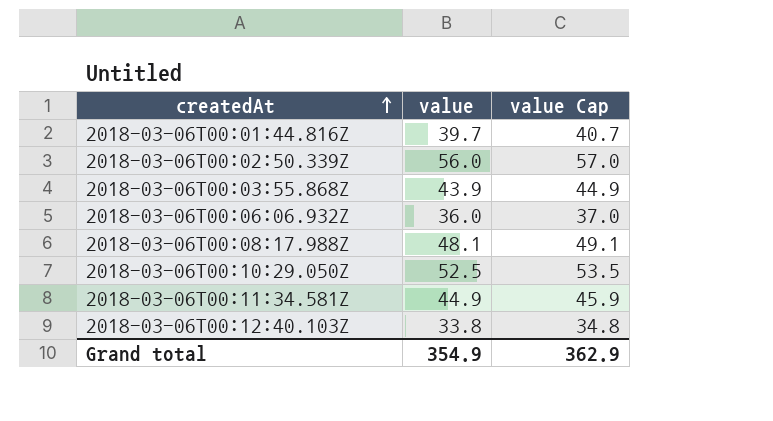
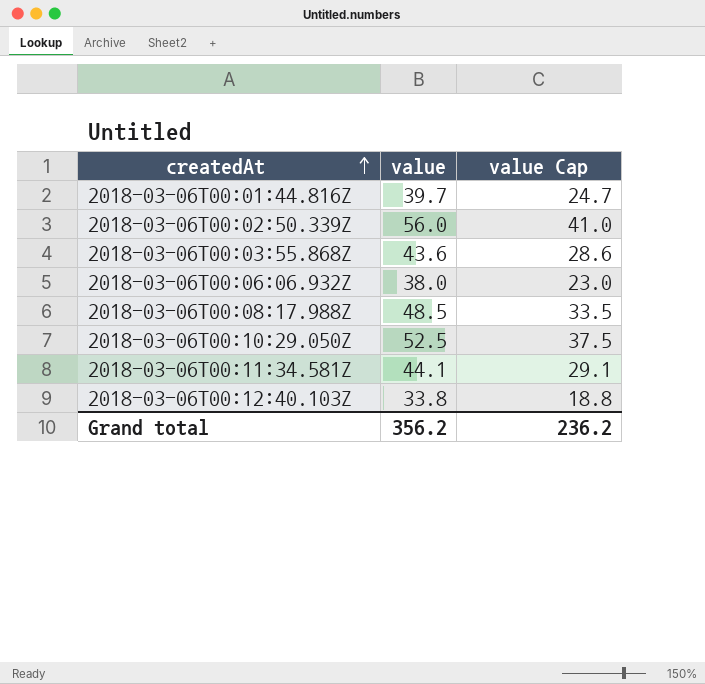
column value Cap | formula: [value] + 1 -> [value] - 15
2018-03-06T00:03:55.868Z | value: 43.9 -> 43.6
2018-03-06T00:06:06.932Z | value: 36.0 -> 38.0
2018-03-06T00:08:17.988Z | value: 48.1 -> 48.5
2018-03-06T00:11:34.581Z | value: 44.9 -> 44.1
Grand total | value: 354.9 -> 356.2
Grand total | value Cap: 362.9 -> 236.2

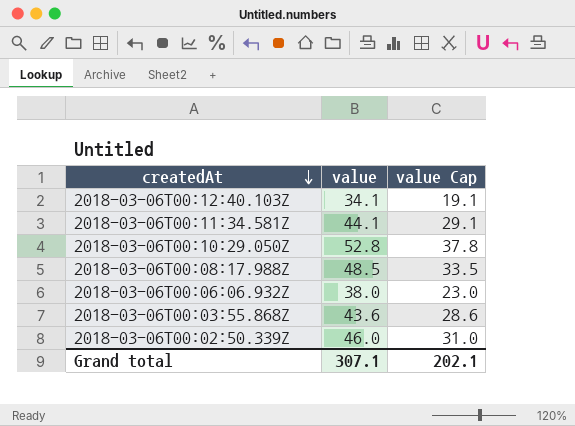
row order: createdAt ascending -> createdAt descending
row 2018-03-06T00:01:44.816Z: 39.7 | 24.7 -> none
2018-03-06T00:12:40.103Z | value: 33.8 -> 34.1
2018-03-06T00:12:40.103Z | value Cap: 18.8 -> 19.1
2018-03-06T00:10:29.050Z | value: 52.5 -> 52.8
2018-03-06T00:10:29.050Z | value Cap: 37.5 -> 37.8
2018-03-06T00:02:50.339Z | value: 56.0 -> 46.0
2018-03-06T00:02:50.339Z | value Cap: 41.0 -> 31.0
Grand total | value: 356.2 -> 307.1
Grand total | value Cap: 236.2 -> 202.1

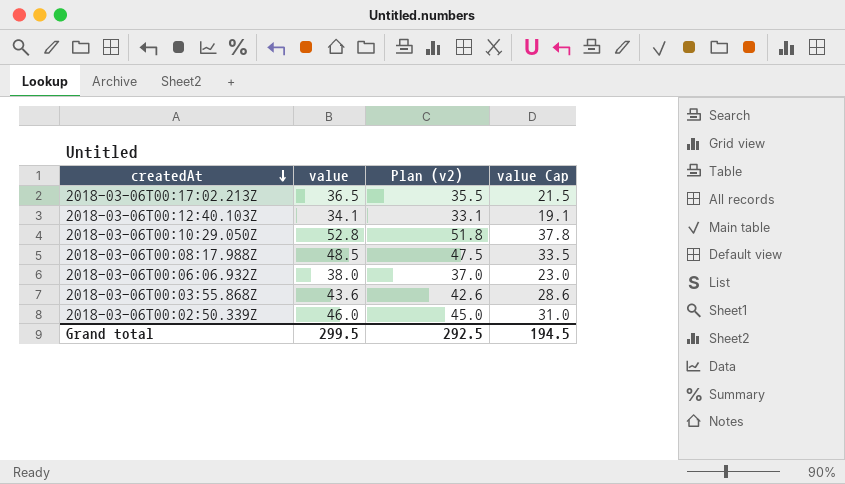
column Plan (v2) | formula: none -> [value] - 1
row 2018-03-06T00:11:34.581Z: 44.1 | 29.1 -> none
row 2018-03-06T00:17:02.213Z: none -> 36.5 | 35.5 | 21.5
Grand total | value: 307.1 -> 299.5
Grand total | value Cap: 202.1 -> 194.5

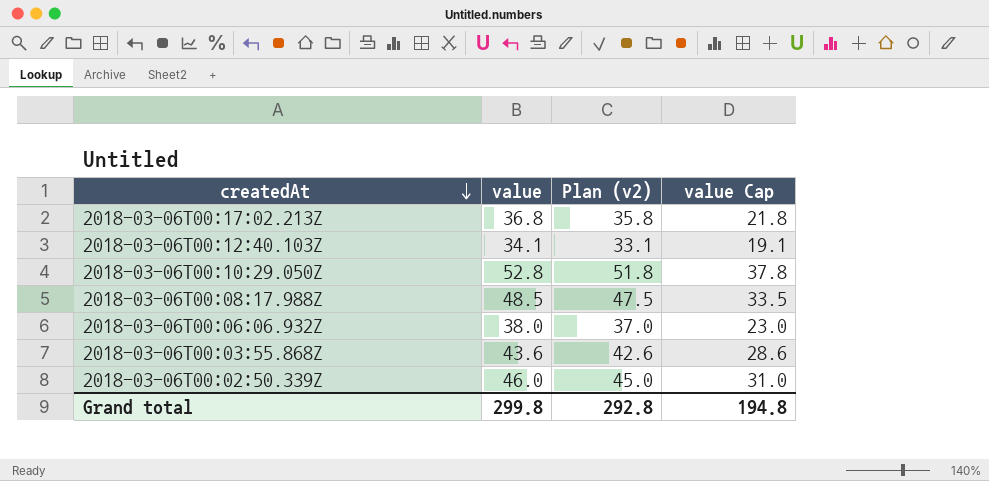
2018-03-06T00:17:02.213Z | value: 36.5 -> 36.8
2018-03-06T00:17:02.213Z | Plan (v2): 35.5 -> 35.8
2018-03-06T00:17:02.213Z | value Cap: 21.5 -> 21.8
Grand total | value: 299.5 -> 299.8
Grand total | Plan (v2): 292.5 -> 292.8
Grand total | value Cap: 194.5 -> 194.8

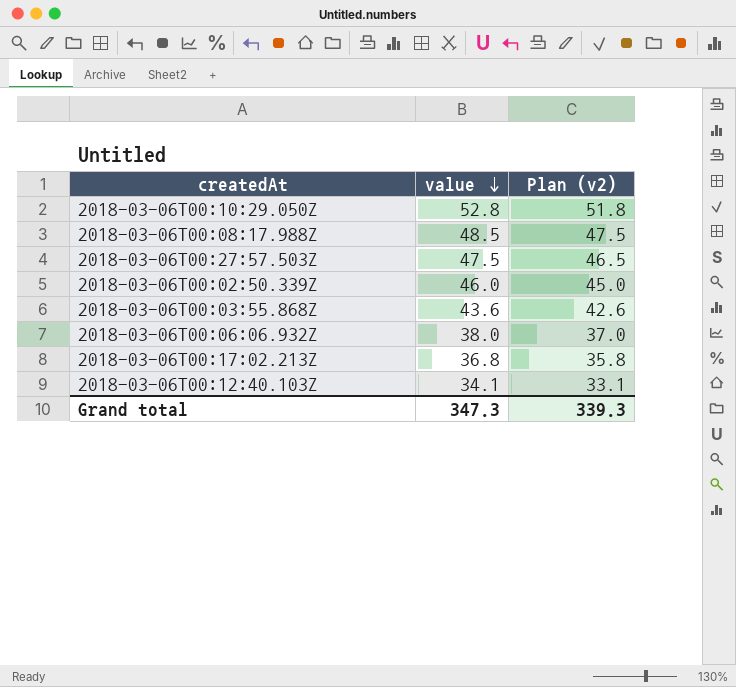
row order: createdAt descending -> value descending
column value Cap | formula: [value] - 15 -> none
row 2018-03-06T00:27:57.503Z: none -> 47.5 | 46.5
Grand total | value: 299.8 -> 347.3
Grand total | Plan (v2): 292.8 -> 339.3

